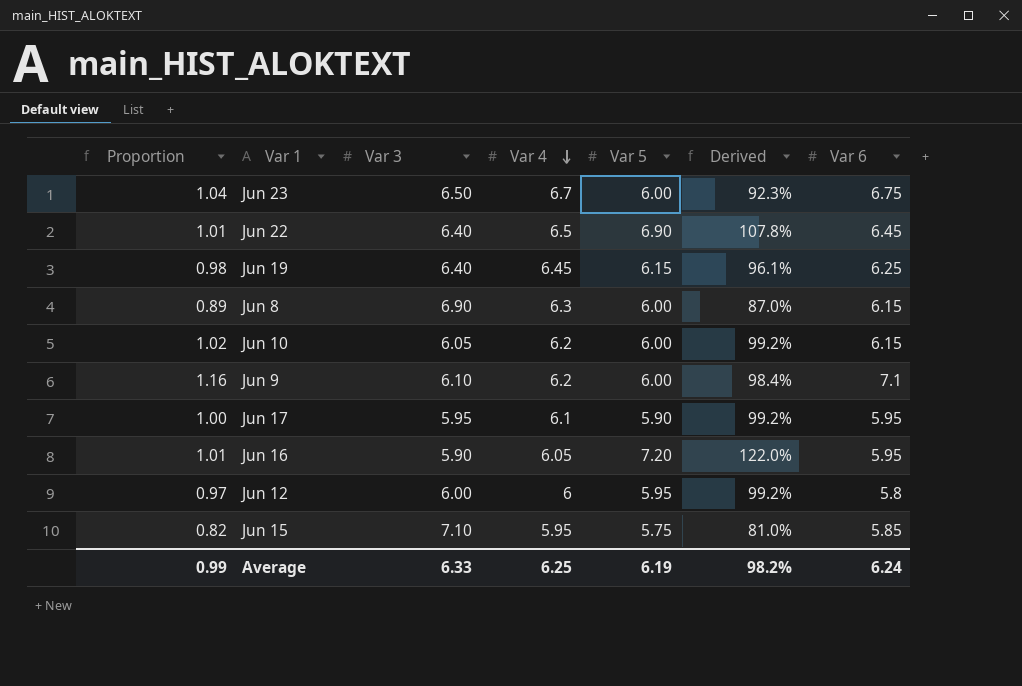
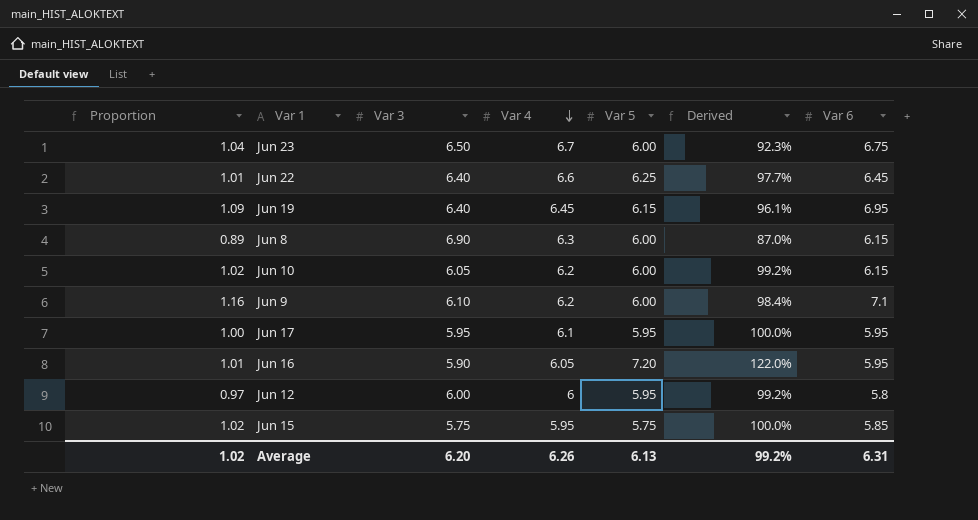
Jun 22 | Var 4: 6.5 -> 6.6
Jun 22 | Var 5: 6.90 -> 6.25
Jun 22 | Derived: 107.8% -> 97.7%
Jun 19 | Proportion: 0.98 -> 1.09
Jun 19 | Var 6: 6.25 -> 6.95
Jun 17 | Var 5: 5.90 -> 5.95
Jun 17 | Derived: 99.2% -> 100.0%
Jun 15 | Proportion: 0.82 -> 1.02
Jun 15 | Var 3: 7.10 -> 5.75
Jun 15 | Derived: 81.0% -> 100.0%
Average | Proportion: 0.99 -> 1.02
Average | Var 3: 6.33 -> 6.20
Average | Var 4: 6.25 -> 6.26
Average | Var 5: 6.19 -> 6.13
Average | Derived: 98.2% -> 99.2%
Average | Var 6: 6.24 -> 6.31

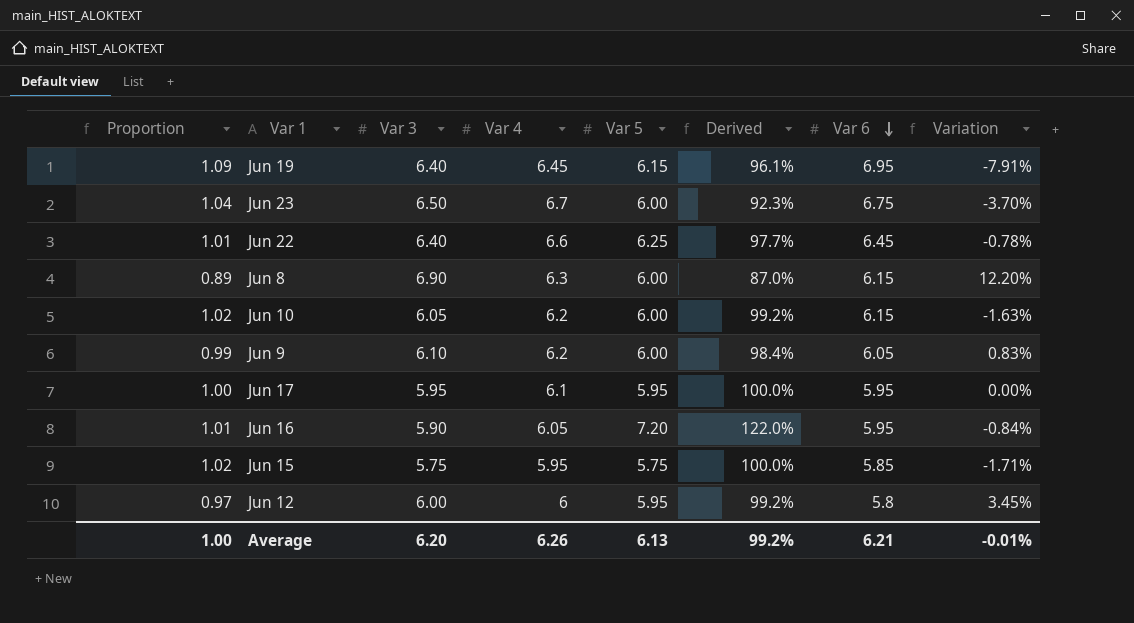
row order: Var 4 descending -> Var 6 descending
column Variation | formula: none -> ([Var 3] - [Var 6]) / [Var 6]
Jun 9 | Proportion: 1.16 -> 0.99
Jun 9 | Var 6: 7.1 -> 6.05
Average | Proportion: 1.02 -> 1.00
Average | Var 6: 6.31 -> 6.21

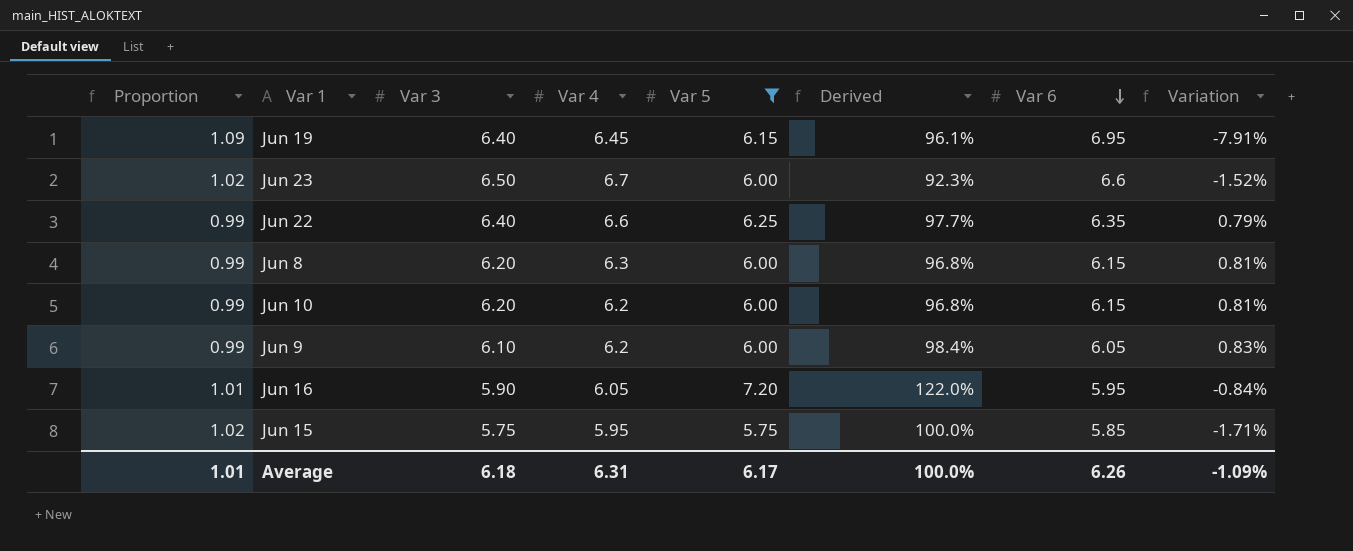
filter: none -> Var 5 != 5.95
Jun 23 | Proportion: 1.04 -> 1.02
Jun 23 | Var 6: 6.75 -> 6.6
Jun 23 | Variation: -3.70% -> -1.52%
Jun 22 | Proportion: 1.01 -> 0.99
Jun 22 | Var 6: 6.45 -> 6.35
Jun 22 | Variation: -0.78% -> 0.79%
Jun 8 | Proportion: 0.89 -> 0.99
Jun 8 | Var 3: 6.90 -> 6.20
Jun 8 | Derived: 87.0% -> 96.8%
Jun 8 | Variation: 12.20% -> 0.81%
Jun 10 | Proportion: 1.02 -> 0.99
Jun 10 | Var 3: 6.05 -> 6.20
Jun 10 | Derived: 99.2% -> 96.8%
Jun 10 | Variation: -1.63% -> 0.81%
Average | Proportion: 1.00 -> 1.01
Average | Var 3: 6.20 -> 6.18
Average | Var 4: 6.26 -> 6.31
Average | Var 5: 6.13 -> 6.17
Average | Derived: 99.2% -> 100.0%
Average | Var 6: 6.21 -> 6.26
Average | Variation: -0.01% -> -1.09%

